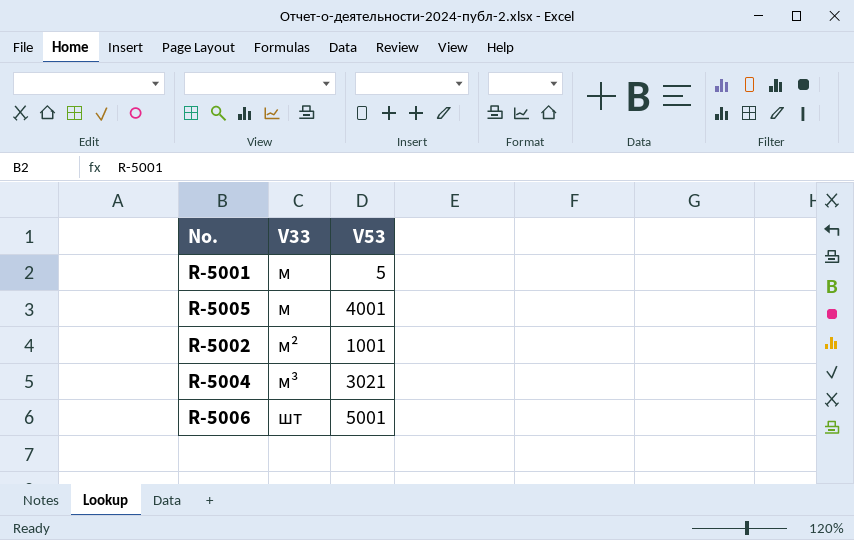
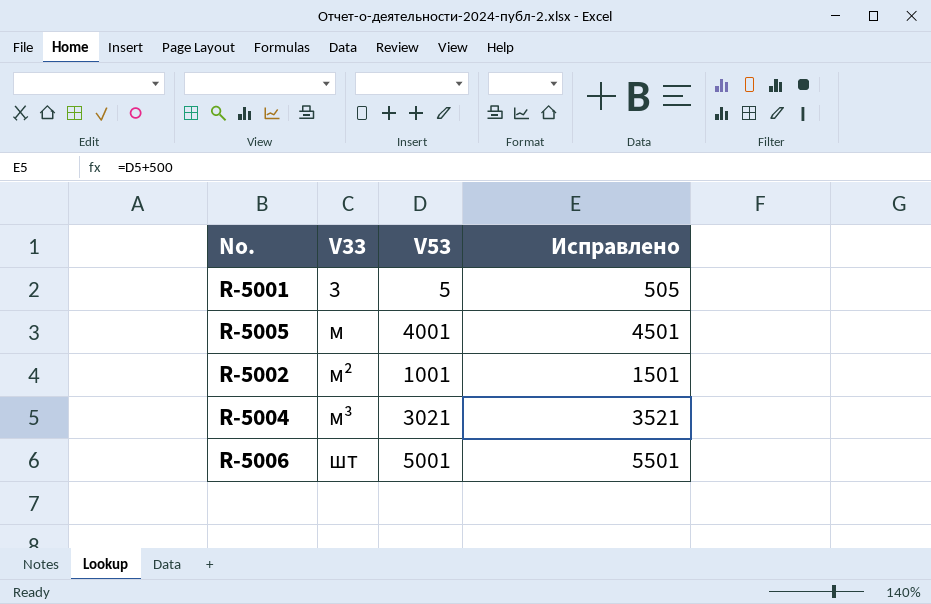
column Исправлено | formula: none -> [V53] + 500
R-5001 | V33: м -> 3

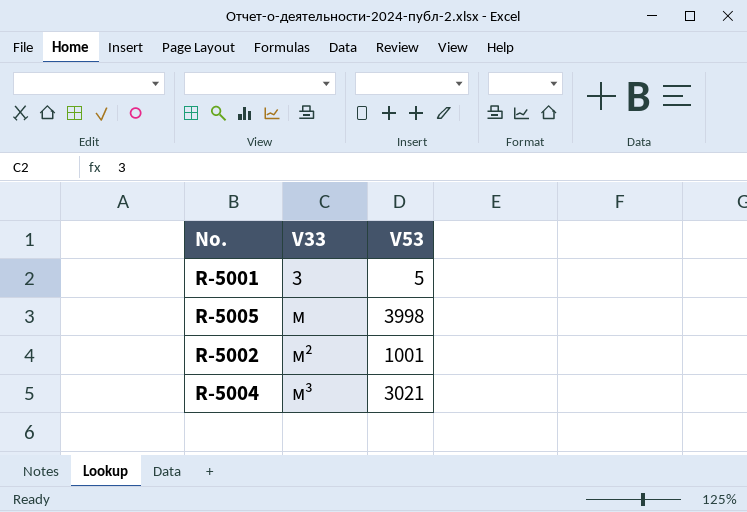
column Исправлено | formula: [V53] + 500 -> none
row R-5006: шт | 5001 | 5501 -> none
R-5005 | V53: 4001 -> 3998

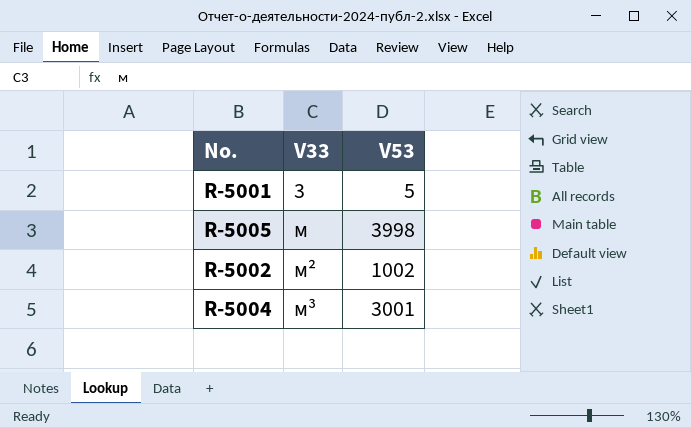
R-5002 | V53: 1001 -> 1002
R-5004 | V53: 3021 -> 3001

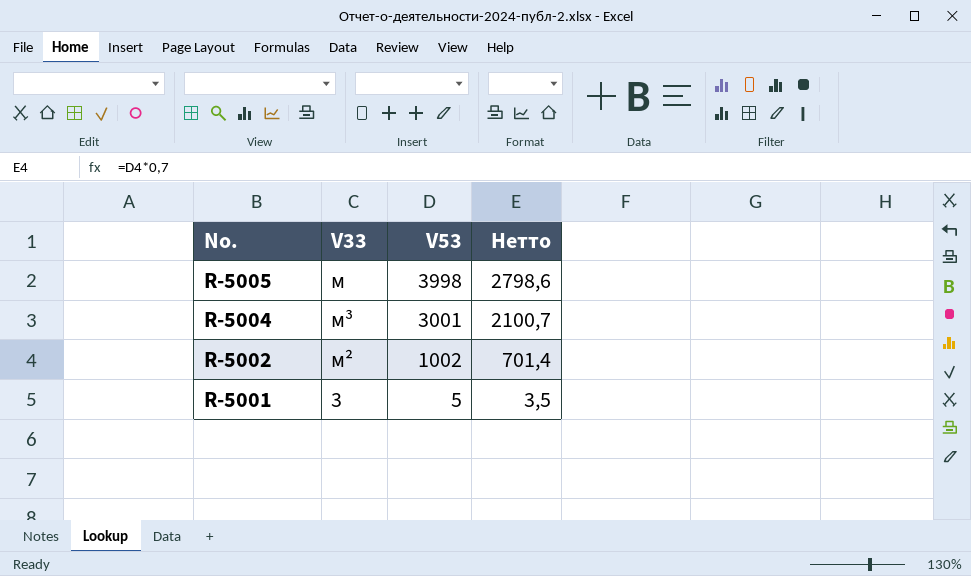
row order: V33 ascending -> No. descending
column Нетто | formula: none -> [V53] * 0,7

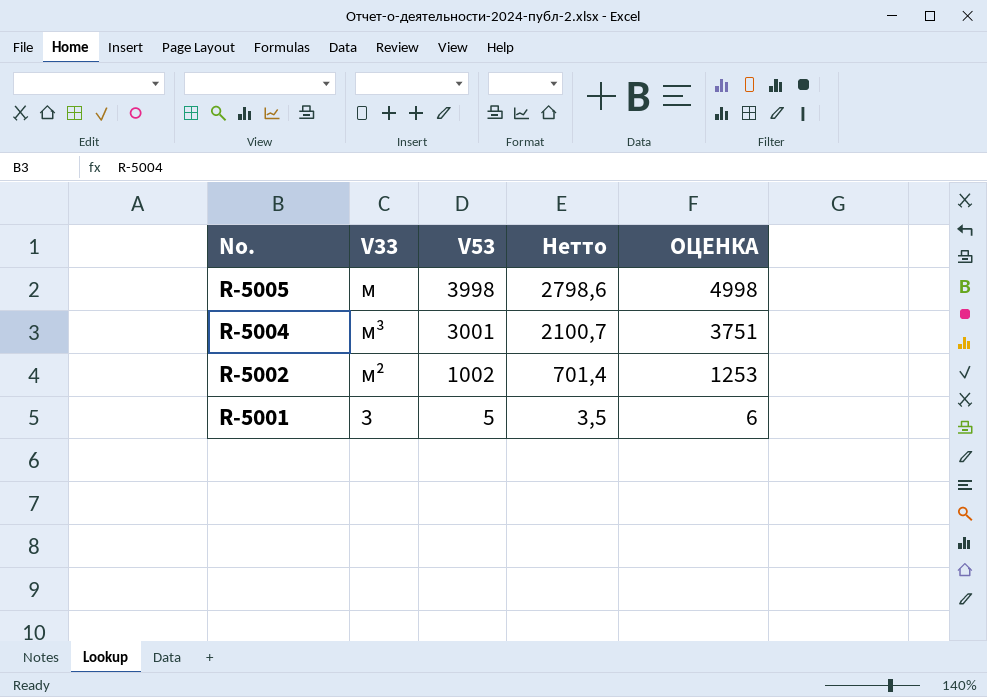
column ОЦЕНКА | formula: none -> [V53] * 1,25

